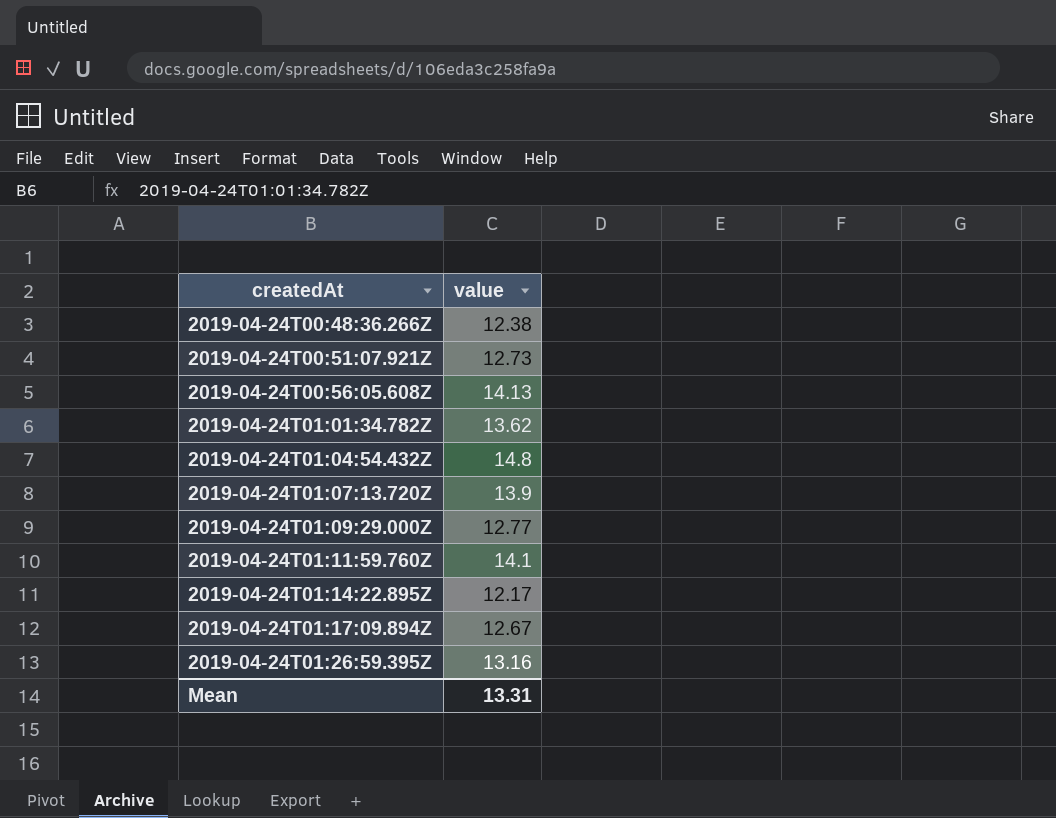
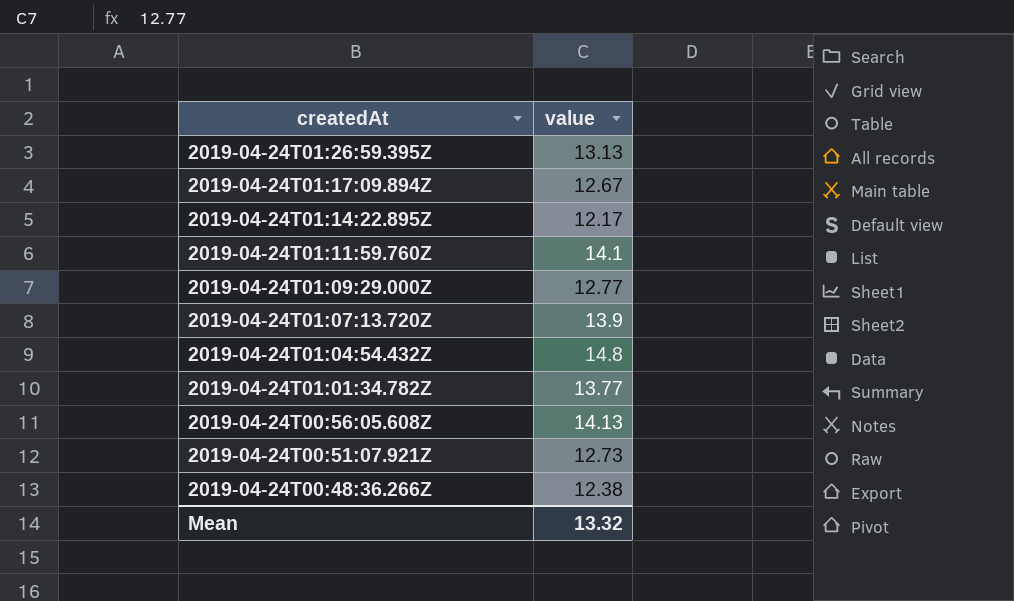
row order: createdAt ascending -> createdAt descending
2019-04-24T01:26:59.395Z | value: 13.16 -> 13.13
2019-04-24T01:01:34.782Z | value: 13.62 -> 13.77
Mean | value: 13.31 -> 13.32

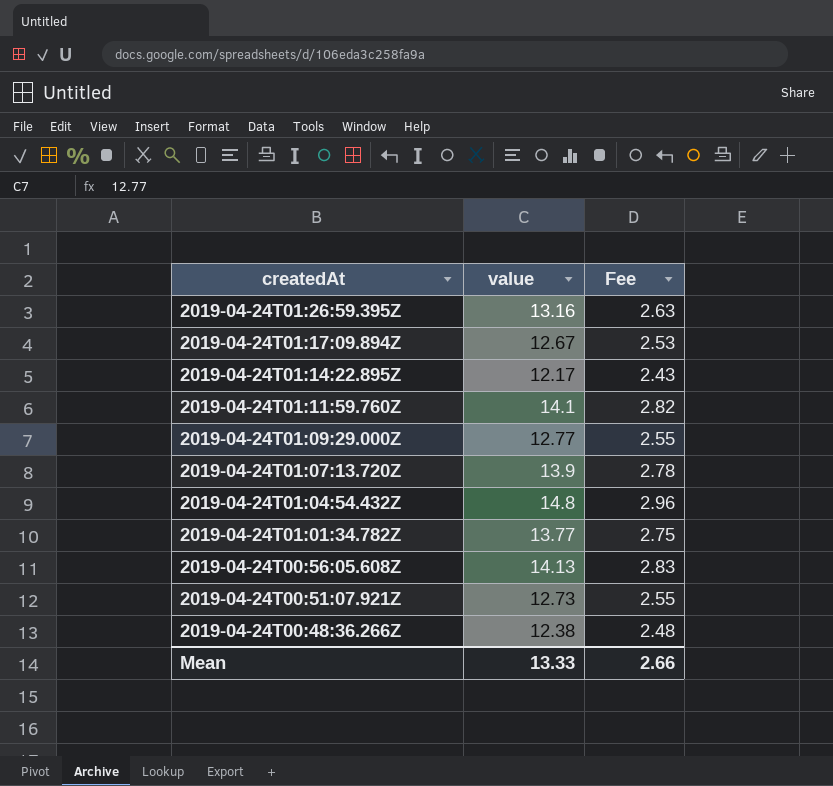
column Fee | formula: none -> [value] * 0.2
2019-04-24T01:26:59.395Z | value: 13.13 -> 13.16
Mean | value: 13.32 -> 13.33

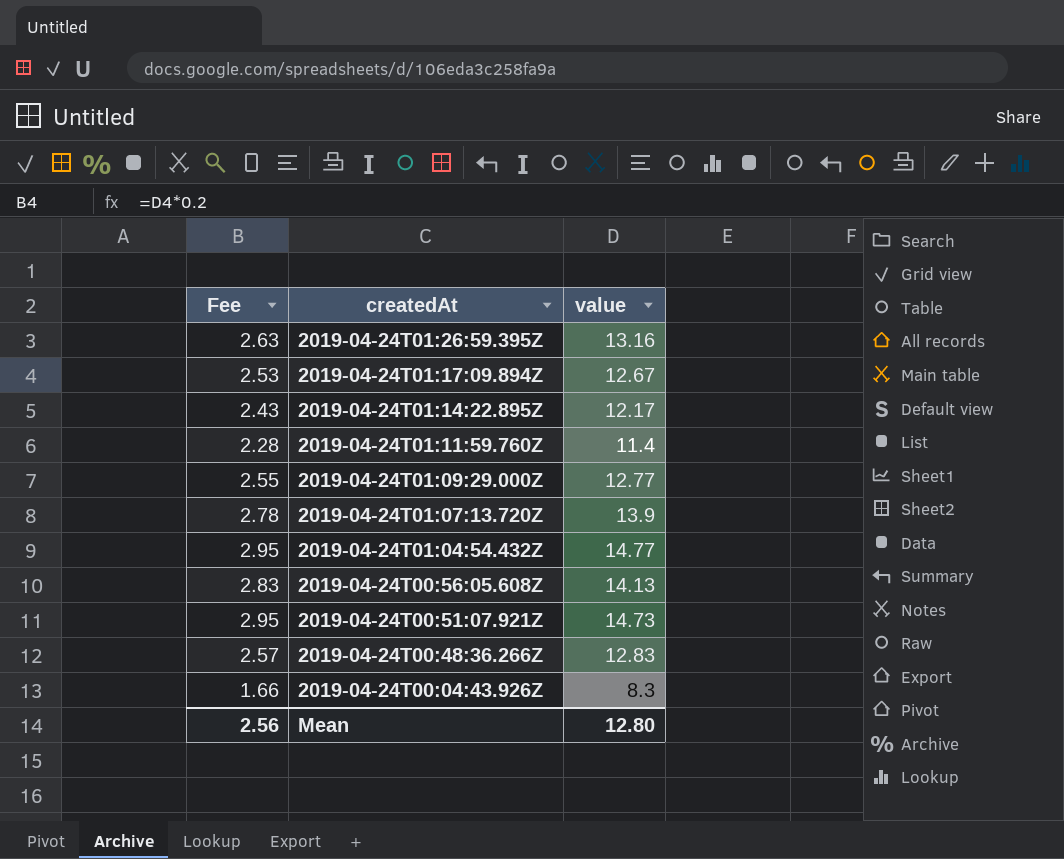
column Fee | position: 3 -> 1
row 2019-04-24T01:01:34.782Z: 13.77 | 2.75 -> none
2019-04-24T01:11:59.760Z | Fee: 2.82 -> 2.28
2019-04-24T01:11:59.760Z | value: 14.1 -> 11.4
2019-04-24T01:04:54.432Z | Fee: 2.96 -> 2.95
2019-04-24T01:04:54.432Z | value: 14.8 -> 14.77
2019-04-24T00:51:07.921Z | Fee: 2.55 -> 2.95
2019-04-24T00:51:07.921Z | value: 12.73 -> 14.73
2019-04-24T00:48:36.266Z | Fee: 2.48 -> 2.57
2019-04-24T00:48:36.266Z | value: 12.38 -> 12.83
row 2019-04-24T00:04:43.926Z: none -> 1.66 | 8.3
Mean | Fee: 2.66 -> 2.56
Mean | value: 13.33 -> 12.80

